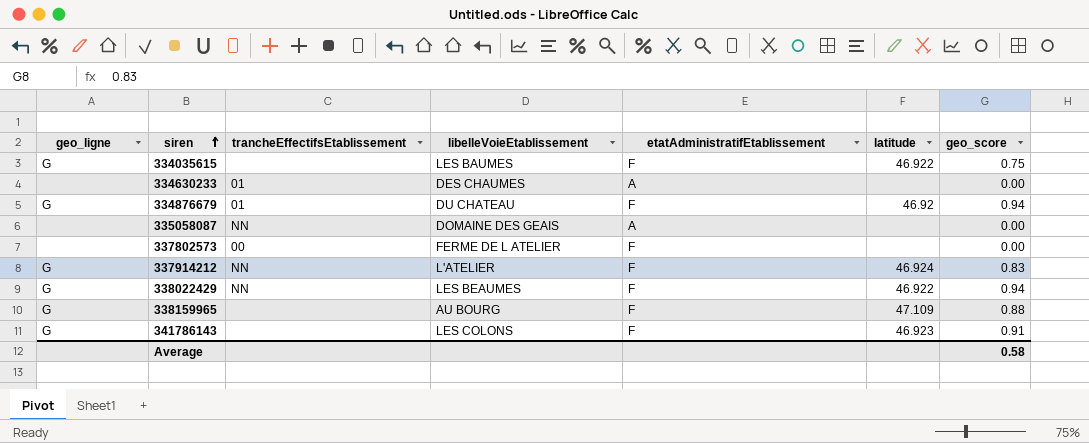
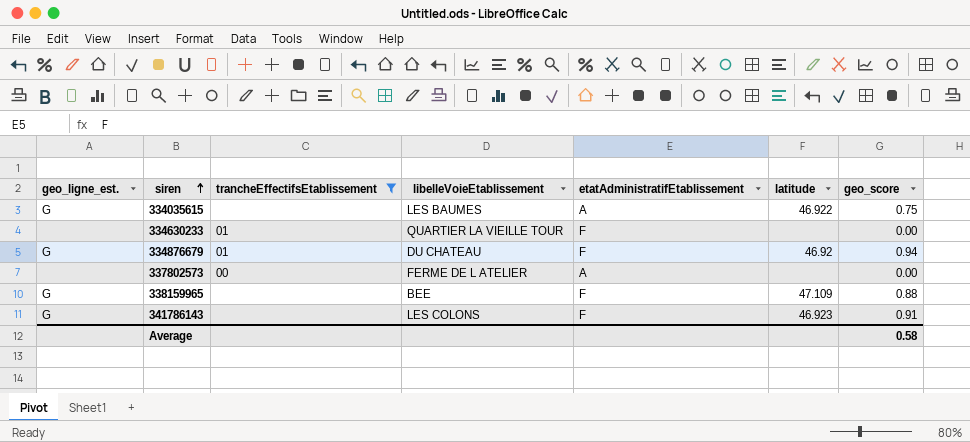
filter: none -> trancheEffectifsEtablissement != NN
column name: geo_ligne -> geo_ligne_est.
334035615 | etatAdministratifEtablissement: F -> A
334630233 | libelleVoieEtablissement: DES CHAUMES -> QUARTIER LA VIEILLE TOUR
334630233 | etatAdministratifEtablissement: A -> F
337802573 | etatAdministratifEtablissement: F -> A
338159965 | libelleVoieEtablissement: AU BOURG -> BEE

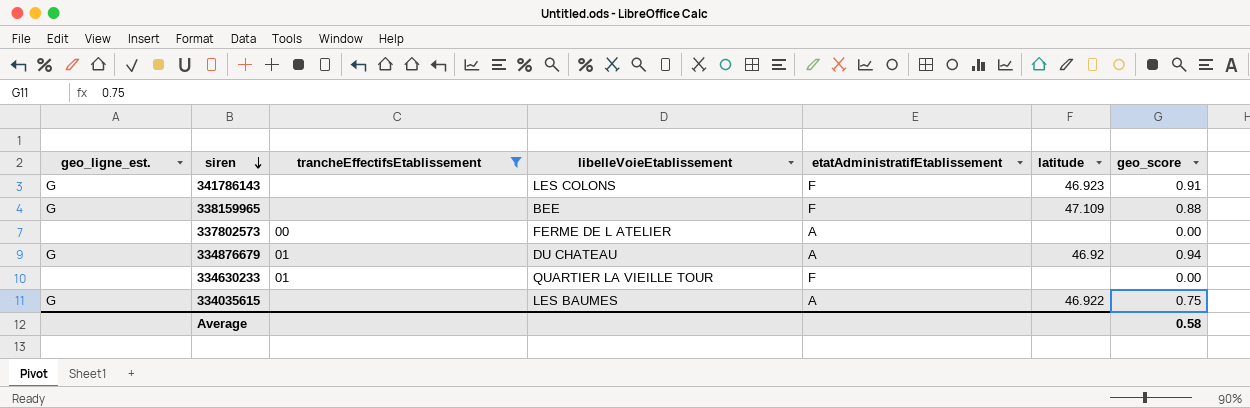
row order: siren ascending -> siren descending
334876679 | etatAdministratifEtablissement: F -> A

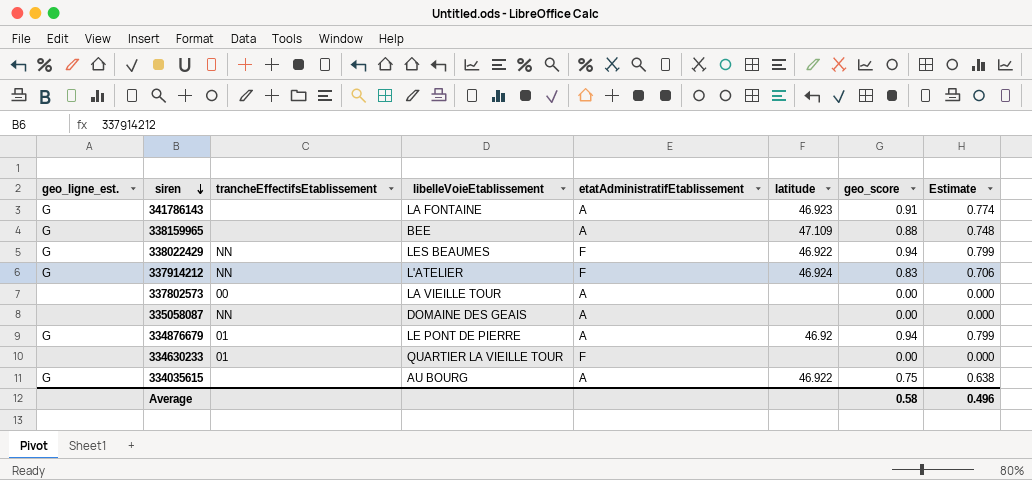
filter: trancheEffectifsEtablissement != NN -> none
column Estimate | formula: none -> [geo_score] * 0.85
341786143 | libelleVoieEtablissement: LES COLONS -> LA FONTAINE
341786143 | etatAdministratifEtablissement: F -> A
338159965 | etatAdministratifEtablissement: F -> A
337802573 | libelleVoieEtablissement: FERME DE L ATELIER -> LA VIEILLE TOUR
334876679 | libelleVoieEtablissement: DU CHATEAU -> LE PONT DE PIERRE
334035615 | libelleVoieEtablissement: LES BAUMES -> AU BOURG

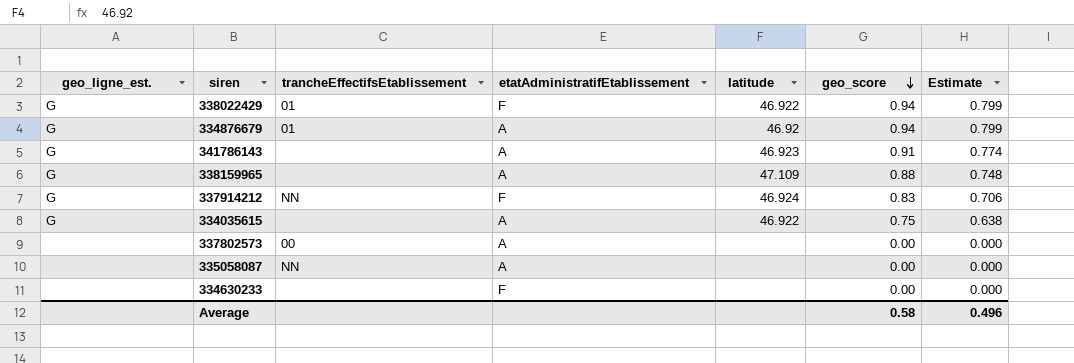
row order: siren descending -> geo_score descending
column libelleVoieEtablissement | position: 4 -> none
338022429 | trancheEffectifsEtablissement: NN -> 01
334630233 | trancheEffectifsEtablissement: 01 -> none

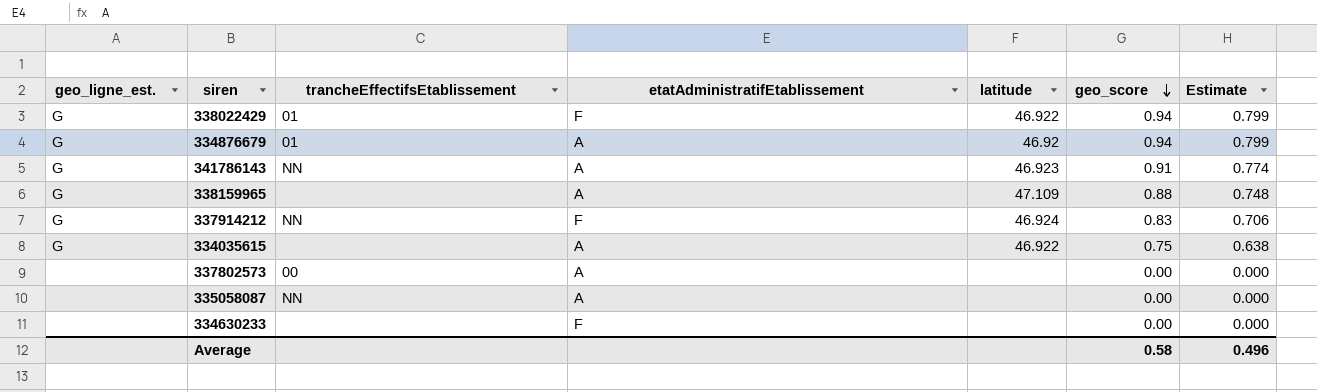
341786143 | trancheEffectifsEtablissement: none -> NN

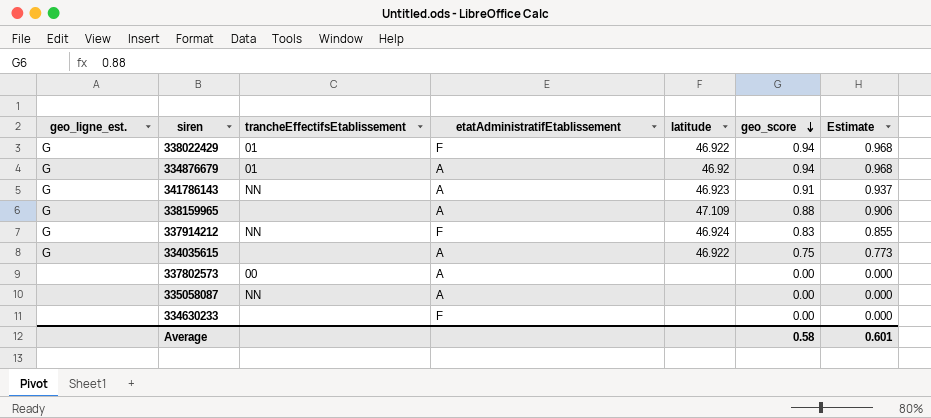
column Estimate | formula: [geo_score] * 0.85 -> [geo_score] * 1.03
Average | Estimate: 0.496 -> 0.601

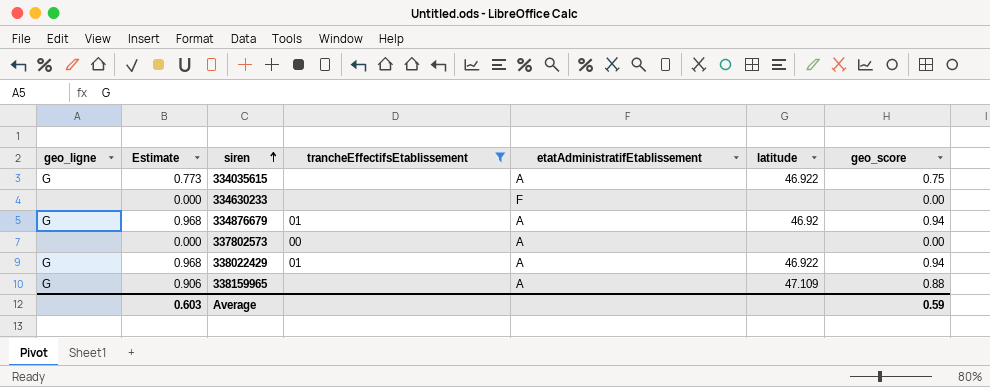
filter: none -> trancheEffectifsEtablissement != NN
row order: geo_score descending -> siren ascending
column name: geo_ligne_est. -> geo_ligne
column Estimate | position: 7 -> 2
338022429 | etatAdministratifEtablissement: F -> A
Average | Estimate: 0.601 -> 0.603
Average | geo_score: 0.58 -> 0.59

